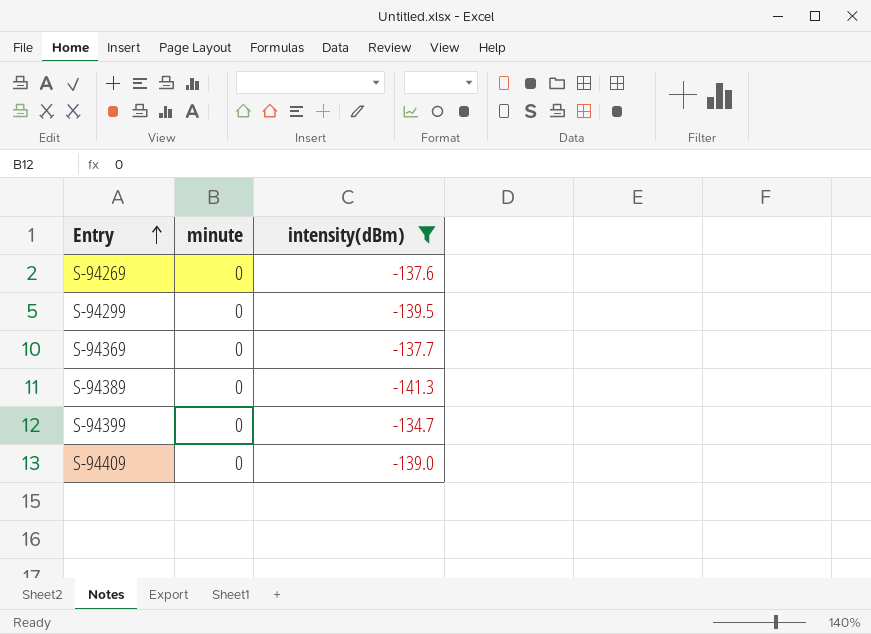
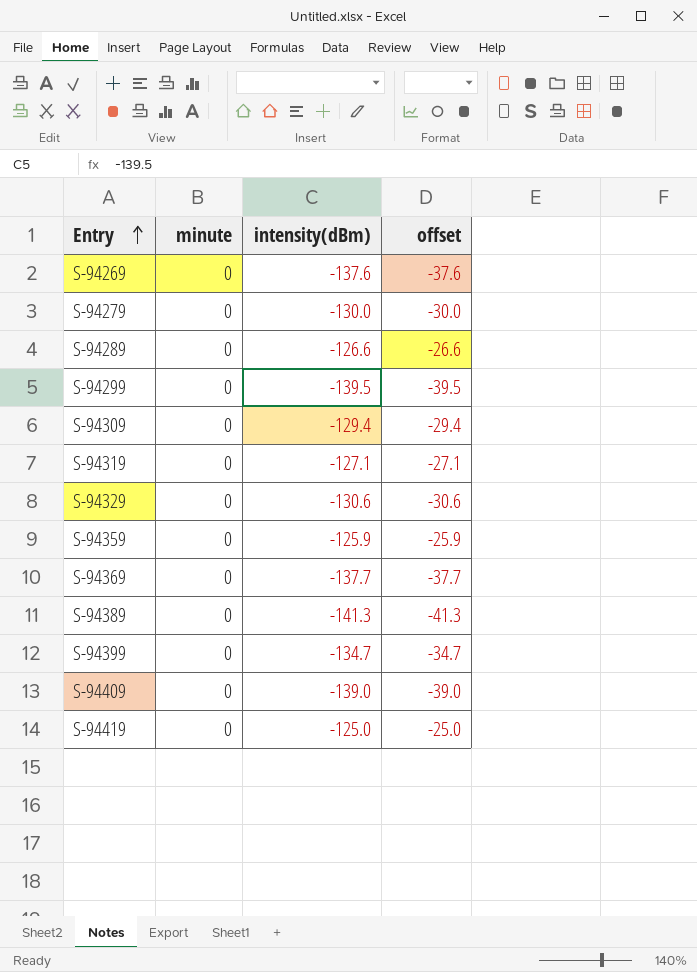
filter: intensity(dBm) <= -134.7 -> none
column offset | formula: none -> [intensity(dBm)] + 100

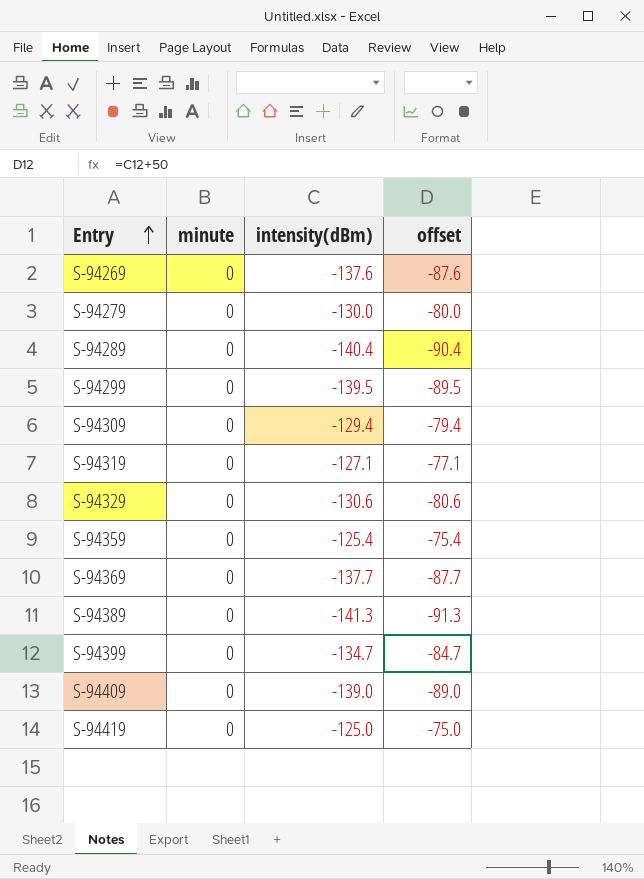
column offset | formula: [intensity(dBm)] + 100 -> [intensity(dBm)] + 50
S-94289 | intensity(dBm): -126.6 -> -140.4
S-94359 | intensity(dBm): -125.9 -> -125.4

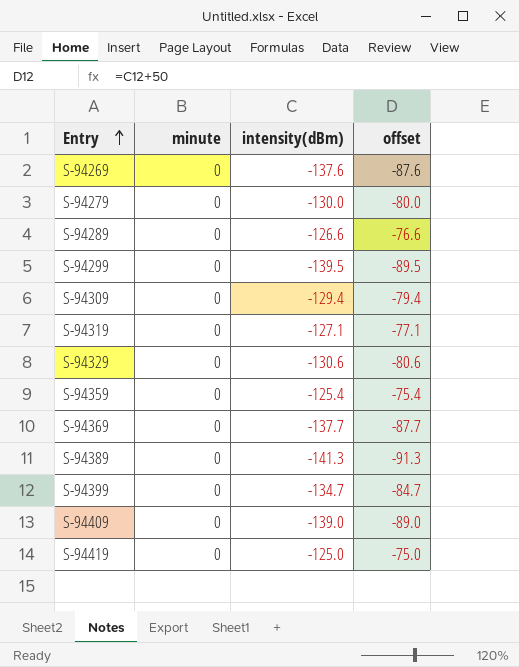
S-94289 | intensity(dBm): -140.4 -> -126.6
S-94289 | offset: -90.4 -> -76.6

